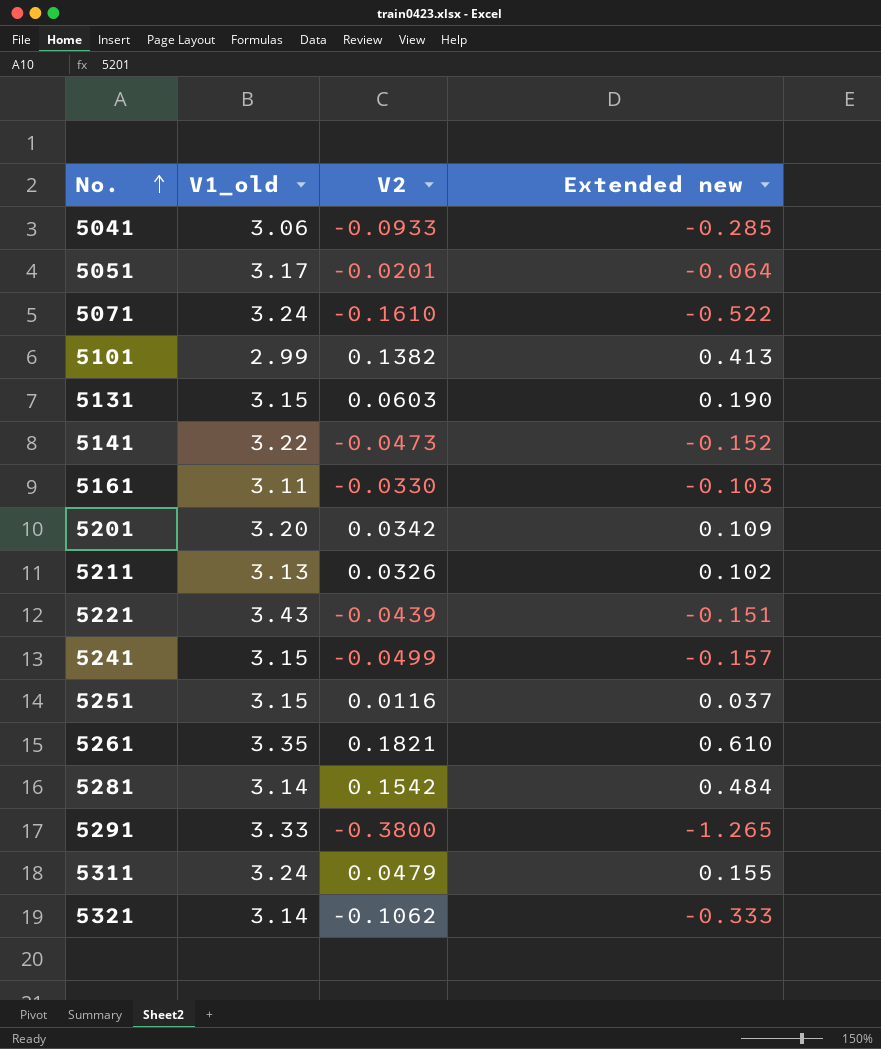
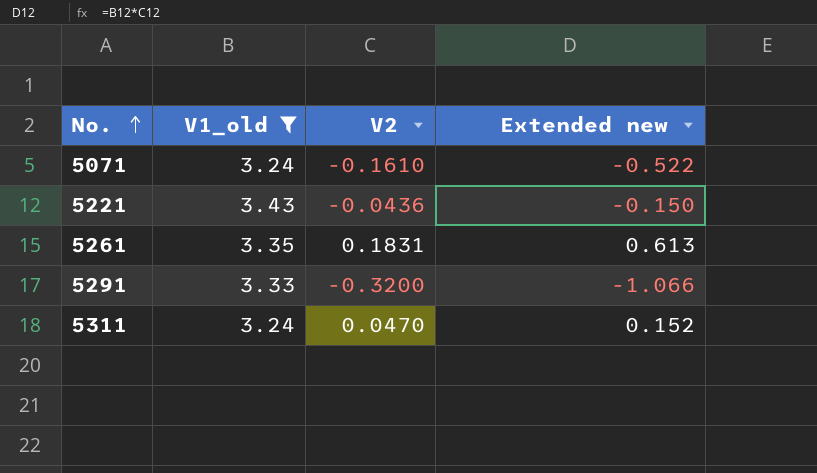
filter: none -> V1_old >= 3.24
5221 | V2: -0.0439 -> -0.0436
5221 | Extended new: -0.151 -> -0.150
5261 | V2: 0.1821 -> 0.1831
5261 | Extended new: 0.610 -> 0.613
5291 | V2: -0.3800 -> -0.3200
5291 | Extended new: -1.265 -> -1.066
5311 | V2: 0.0479 -> 0.0470
5311 | Extended new: 0.155 -> 0.152

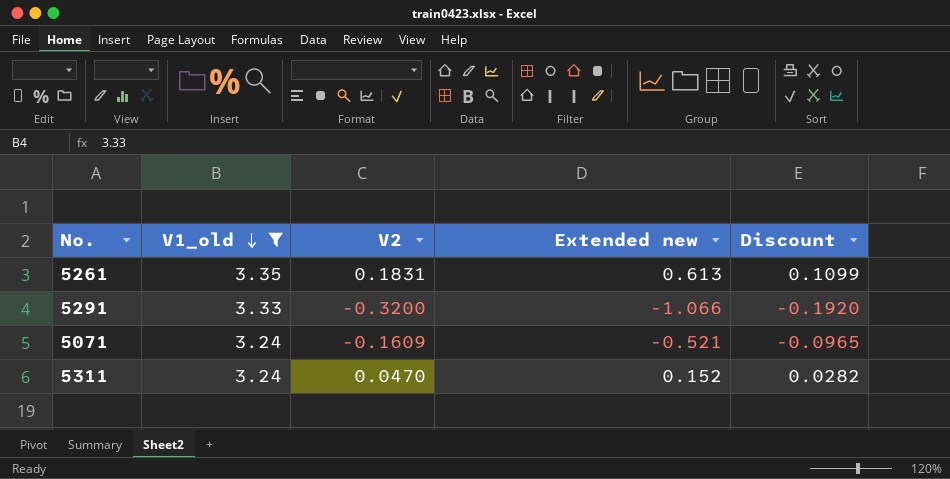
row order: No. ascending -> V1_old descending
column Discount | formula: none -> [V2] * 0.6
row 5221: 3.43 | -0.0436 | -0.150 -> none
5071 | V2: -0.1610 -> -0.1609
5071 | Extended new: -0.522 -> -0.521

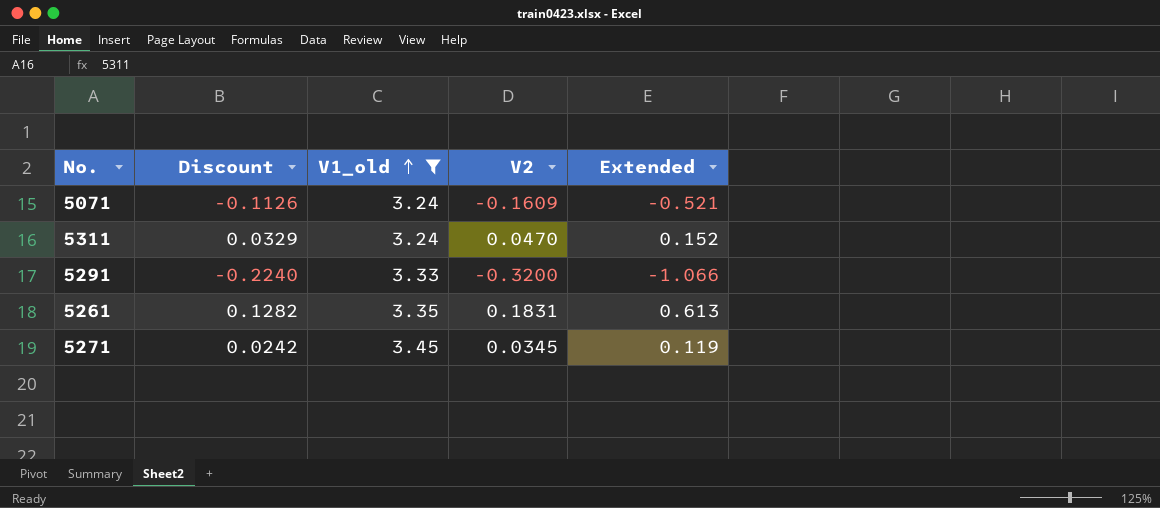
row order: V1_old descending -> V1_old ascending
column Discount | formula: [V2] * 0.6 -> [V2] * 0.7
column Discount | position: 5 -> 2
column name: Extended new -> Extended
row 5271: none -> 0.0242 | 3.45 | 0.0345 | 0.119

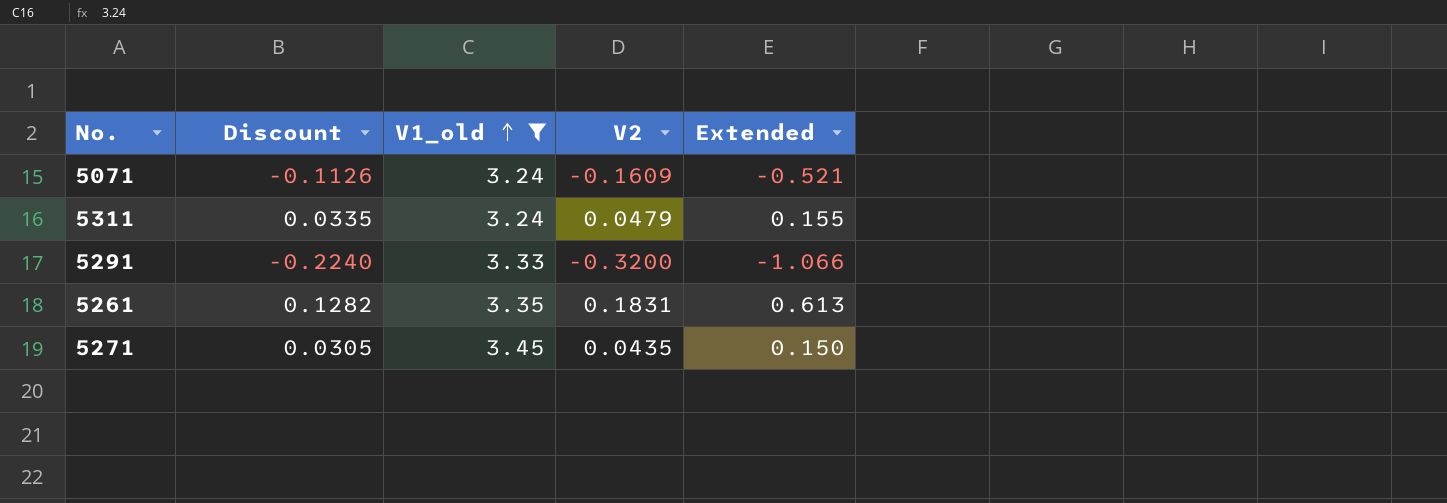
5311 | Discount: 0.0329 -> 0.0335
5311 | V2: 0.0470 -> 0.0479
5311 | Extended: 0.152 -> 0.155
5271 | Discount: 0.0242 -> 0.0305
5271 | V2: 0.0345 -> 0.0435
5271 | Extended: 0.119 -> 0.150

